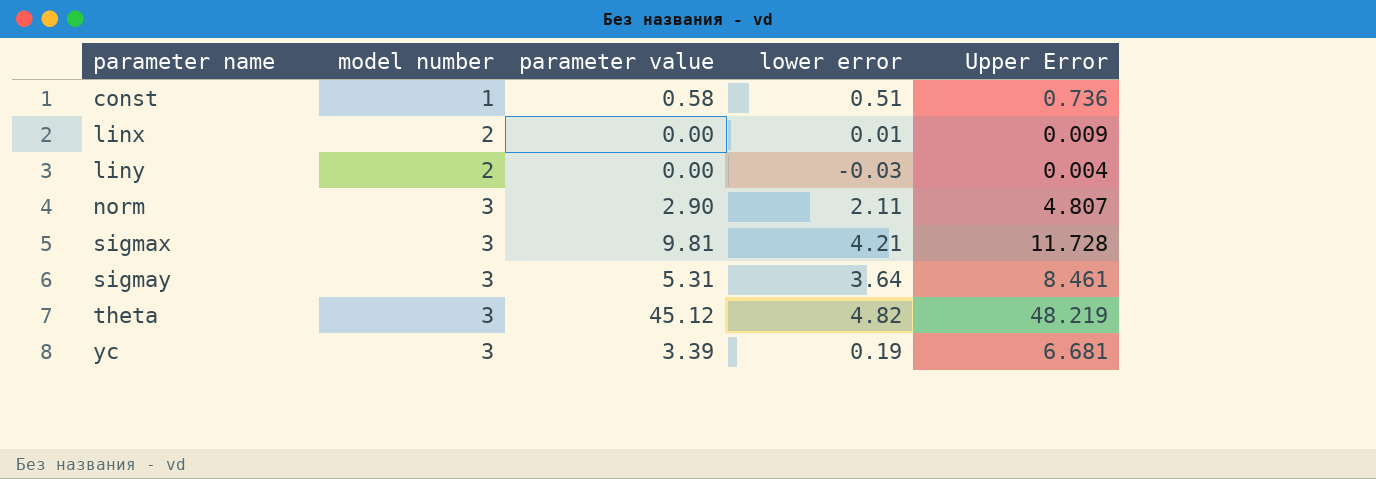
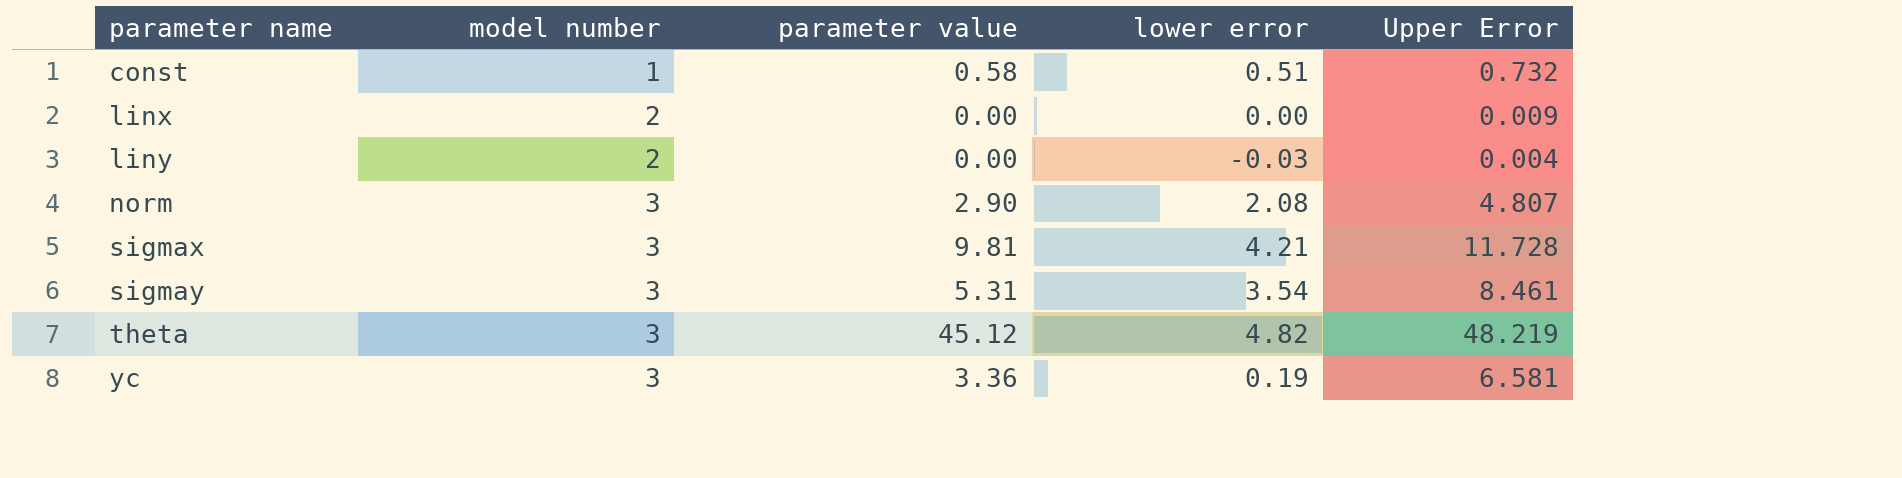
const | Upper Error: 0.736 -> 0.732
linx | lower error: 0.01 -> 0.00
norm | lower error: 2.11 -> 2.08
sigmay | lower error: 3.64 -> 3.54
yc | parameter value: 3.39 -> 3.36
yc | Upper Error: 6.681 -> 6.581

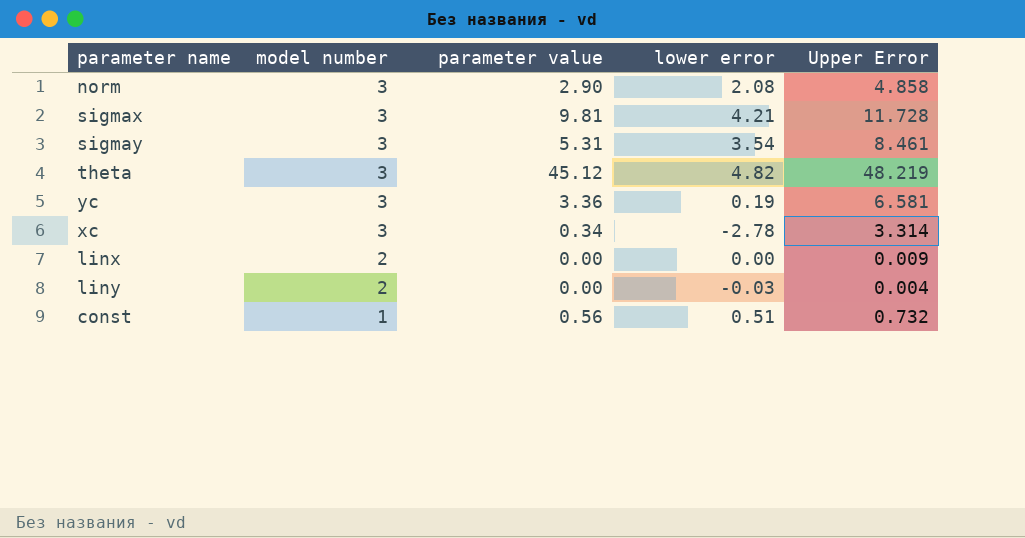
row order: parameter name ascending -> model number descending
norm | Upper Error: 4.807 -> 4.858
row xc: none -> 3 | 0.34 | -2.78 | 3.314
const | parameter value: 0.58 -> 0.56

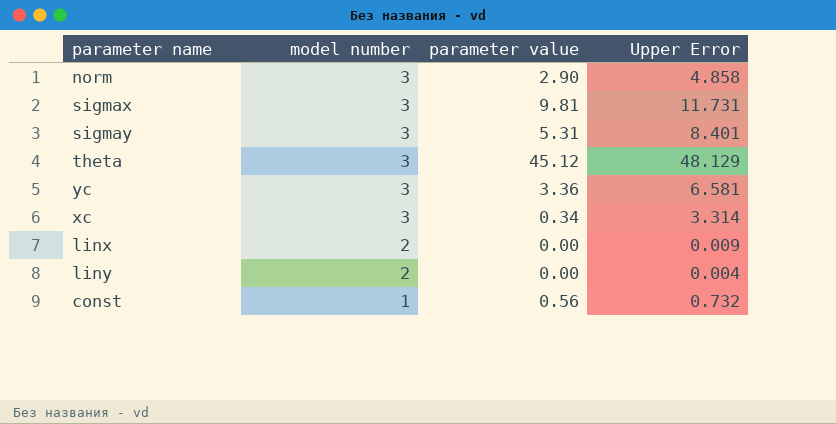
column lower error | position: 4 -> none
sigmax | Upper Error: 11.728 -> 11.731
sigmay | Upper Error: 8.461 -> 8.401
theta | Upper Error: 48.219 -> 48.129

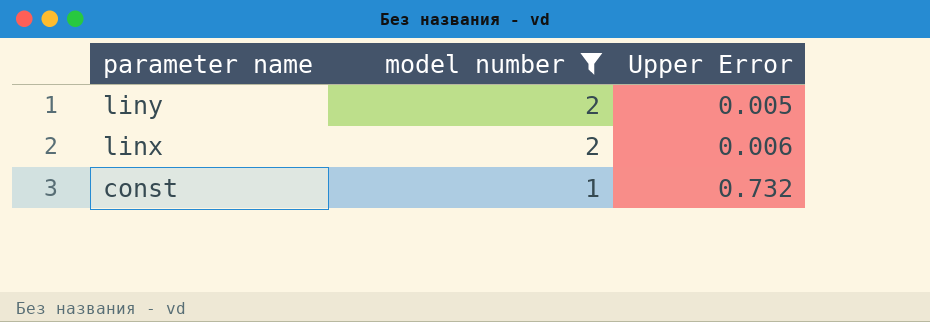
filter: none -> model number != 3
row order: model number descending -> parameter name descending
column parameter value | position: 3 -> none
liny | Upper Error: 0.004 -> 0.005
linx | Upper Error: 0.009 -> 0.006

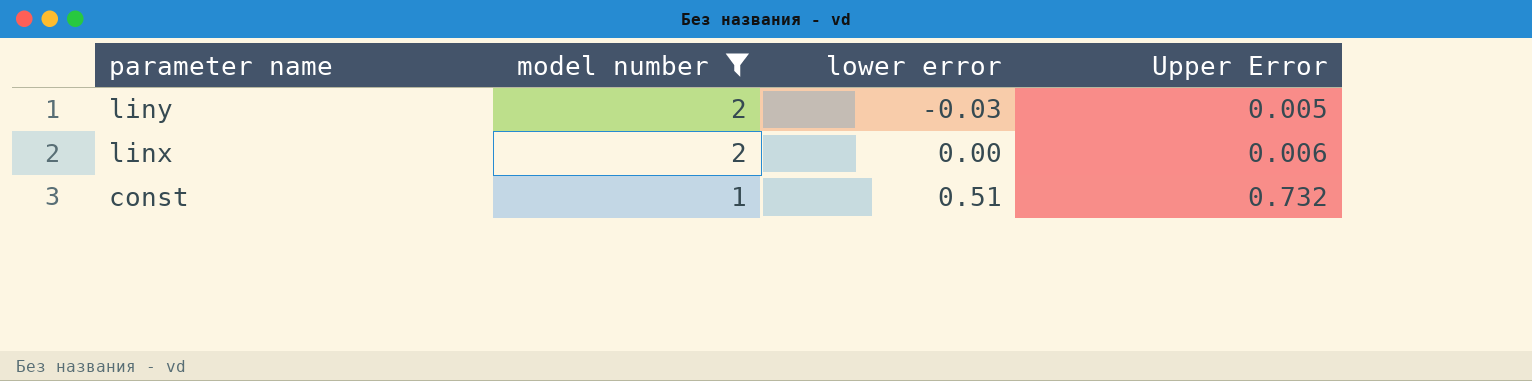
column lower error | position: none -> 3

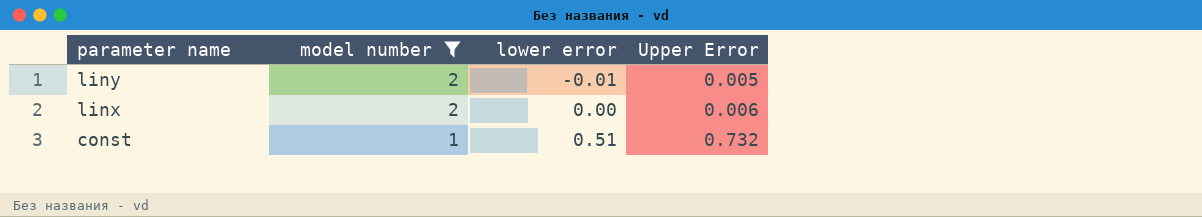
liny | lower error: -0.03 -> -0.01

